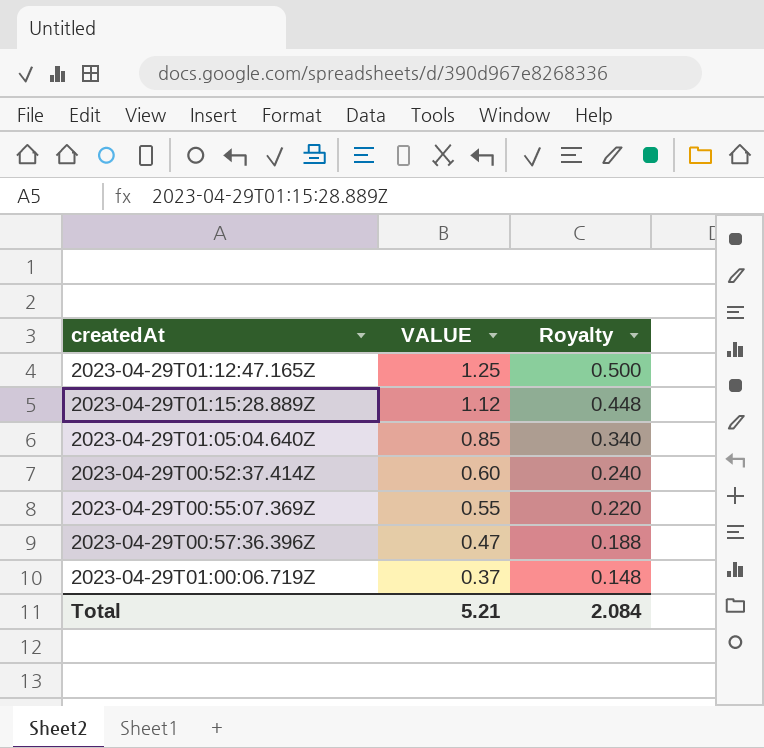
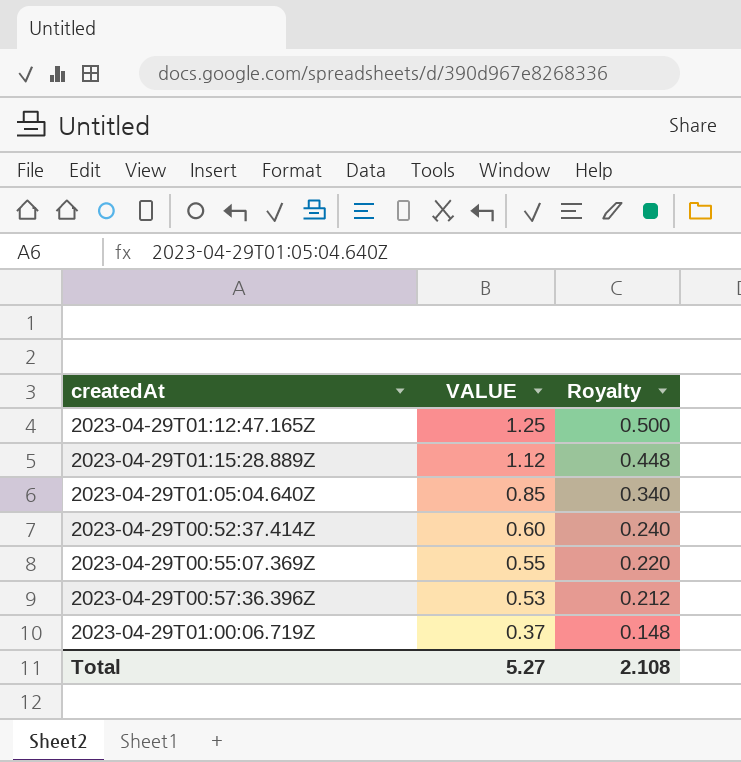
2023-04-29T00:57:36.396Z | VALUE: 0.47 -> 0.53
2023-04-29T00:57:36.396Z | Royalty: 0.188 -> 0.212
Total | VALUE: 5.21 -> 5.27
Total | Royalty: 2.084 -> 2.108

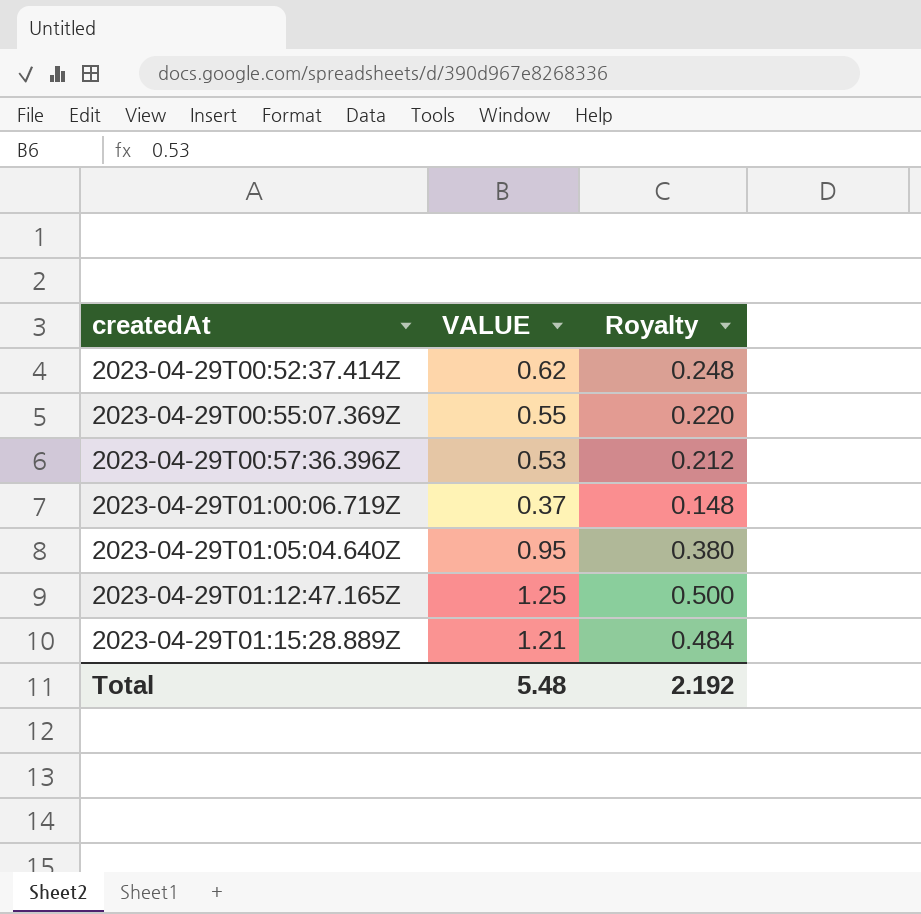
row order: VALUE descending -> createdAt ascending
2023-04-29T00:52:37.414Z | VALUE: 0.60 -> 0.62
2023-04-29T00:52:37.414Z | Royalty: 0.240 -> 0.248
2023-04-29T01:05:04.640Z | VALUE: 0.85 -> 0.95
2023-04-29T01:05:04.640Z | Royalty: 0.340 -> 0.380
2023-04-29T01:15:28.889Z | VALUE: 1.12 -> 1.21
2023-04-29T01:15:28.889Z | Royalty: 0.448 -> 0.484
Total | VALUE: 5.27 -> 5.48
Total | Royalty: 2.108 -> 2.192

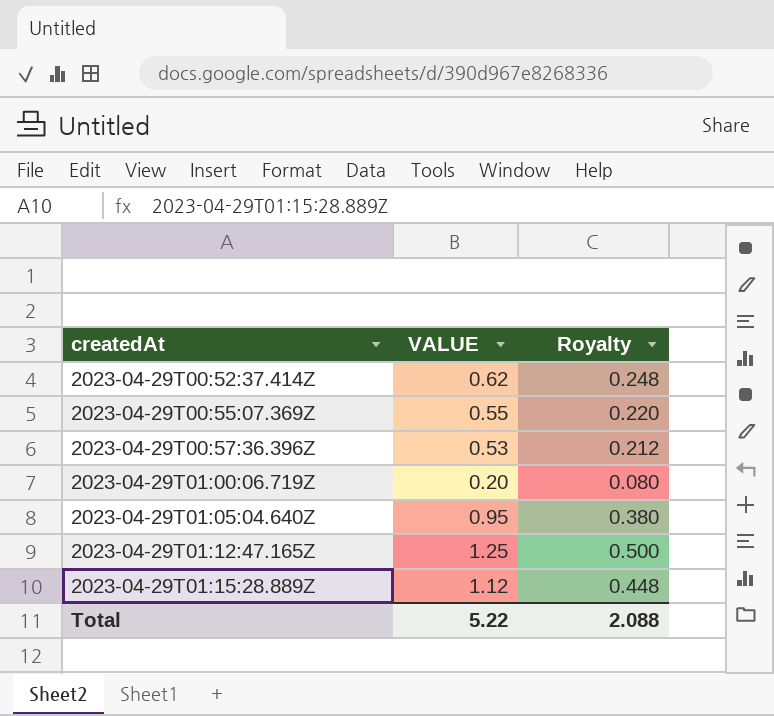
2023-04-29T01:00:06.719Z | VALUE: 0.37 -> 0.20
2023-04-29T01:00:06.719Z | Royalty: 0.148 -> 0.080
2023-04-29T01:15:28.889Z | VALUE: 1.21 -> 1.12
2023-04-29T01:15:28.889Z | Royalty: 0.484 -> 0.448
Total | VALUE: 5.48 -> 5.22
Total | Royalty: 2.192 -> 2.088

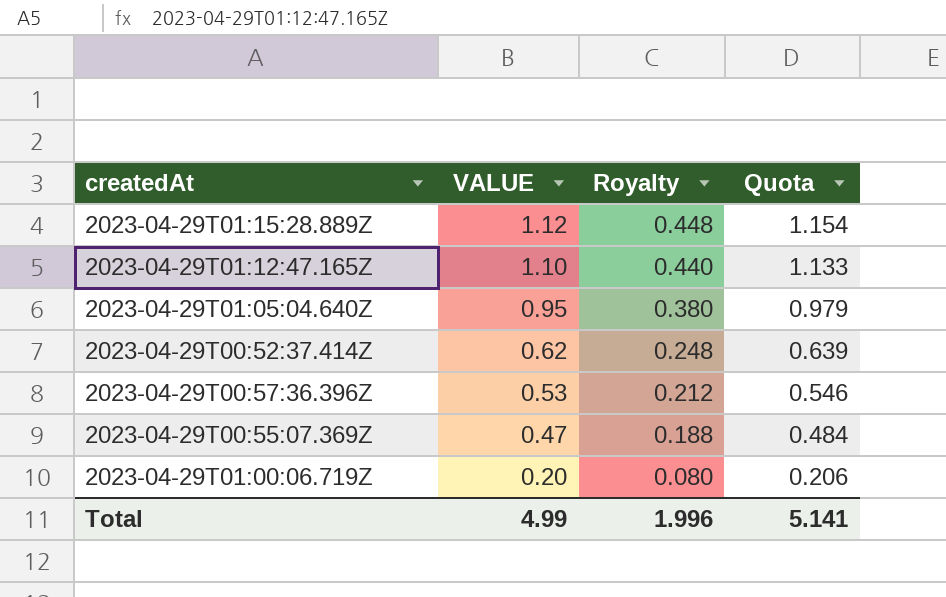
row order: createdAt ascending -> VALUE descending
column Quota | formula: none -> [VALUE] * 1.03
2023-04-29T01:12:47.165Z | VALUE: 1.25 -> 1.10
2023-04-29T01:12:47.165Z | Royalty: 0.500 -> 0.440
2023-04-29T00:55:07.369Z | VALUE: 0.55 -> 0.47
2023-04-29T00:55:07.369Z | Royalty: 0.220 -> 0.188
Total | VALUE: 5.22 -> 4.99
Total | Royalty: 2.088 -> 1.996

